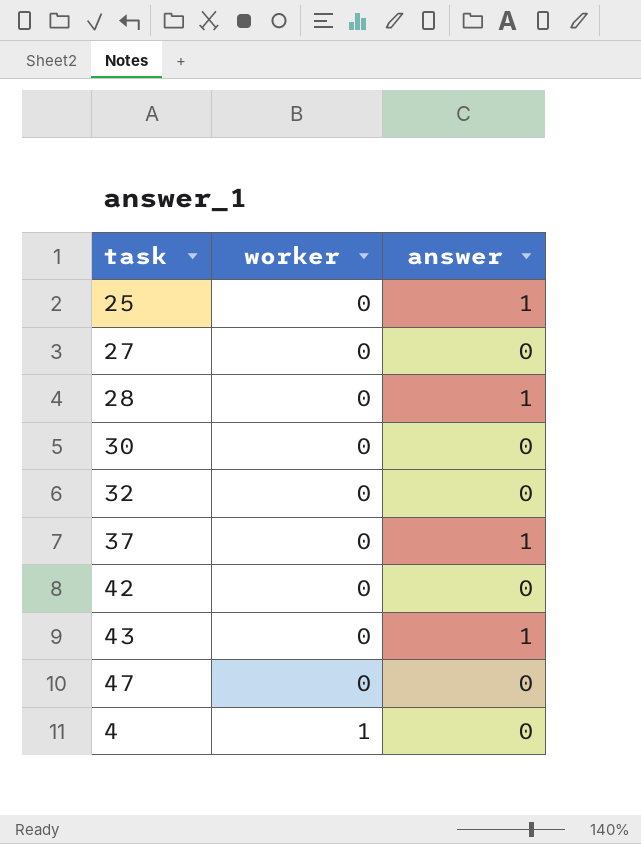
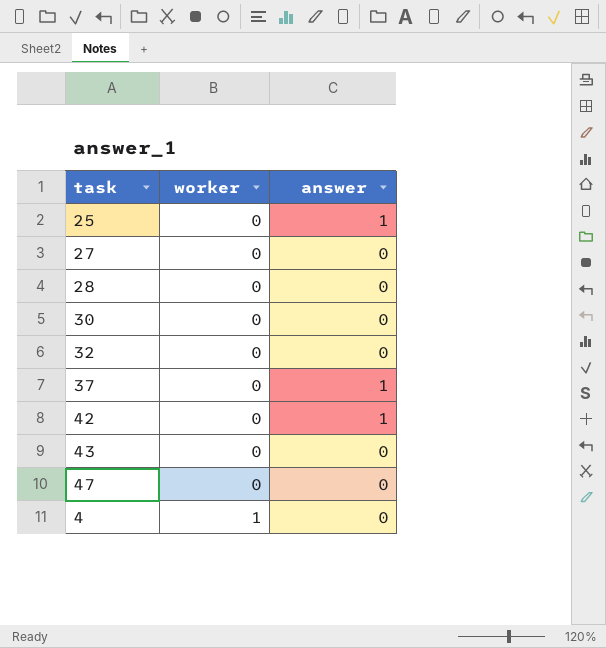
28 | answer: 1 -> 0
42 | answer: 0 -> 1
43 | answer: 1 -> 0

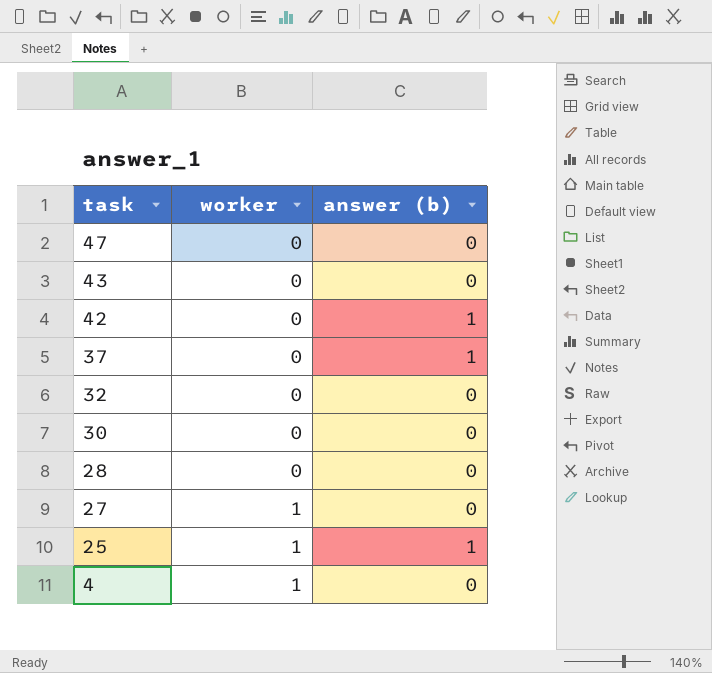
row order: worker ascending -> task descending
column name: answer -> answer (b)
27 | worker: 0 -> 1
25 | worker: 0 -> 1

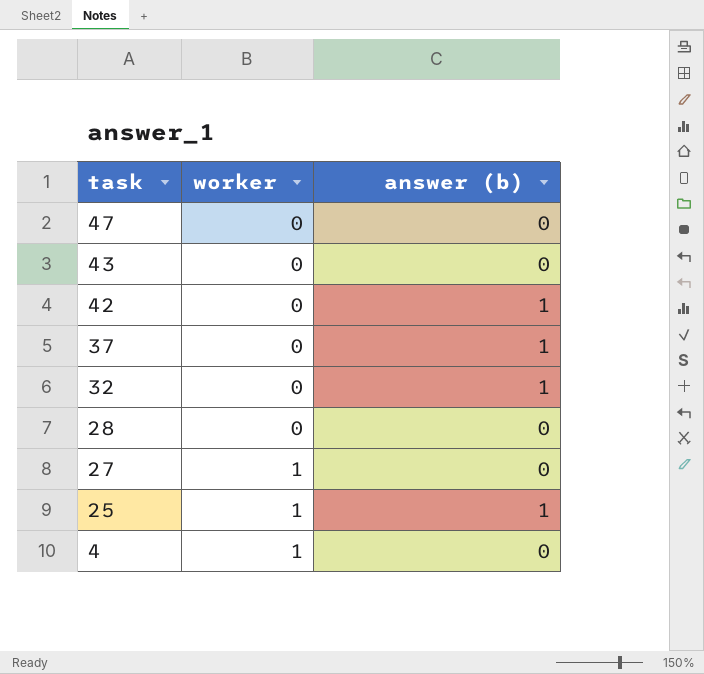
row 30: 0 | 0 -> none
32 | answer (b): 0 -> 1

